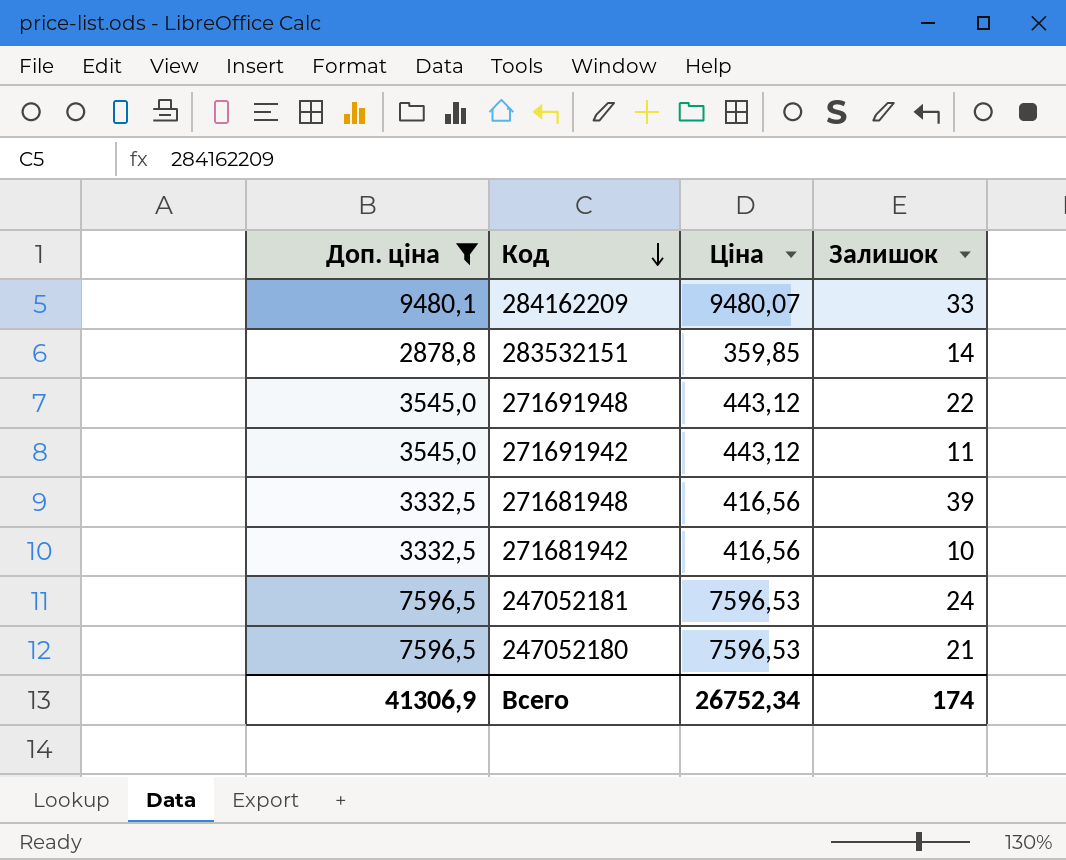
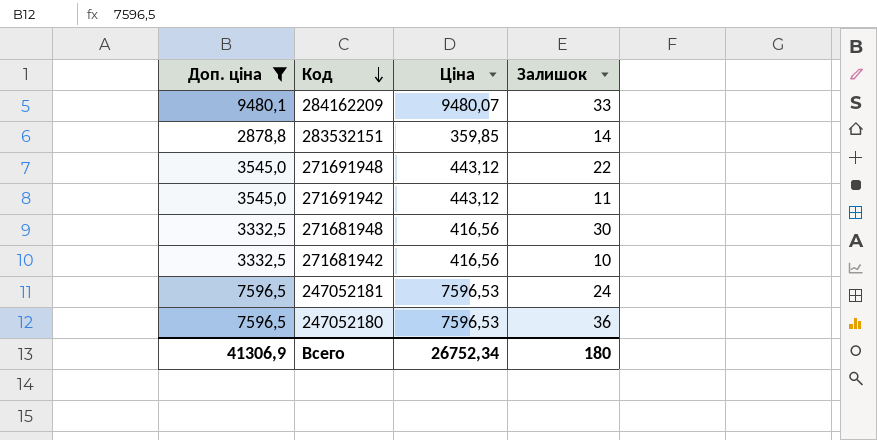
271681948 | Залишок: 39 -> 30
247052180 | Залишок: 21 -> 36
Всего | Залишок: 174 -> 180

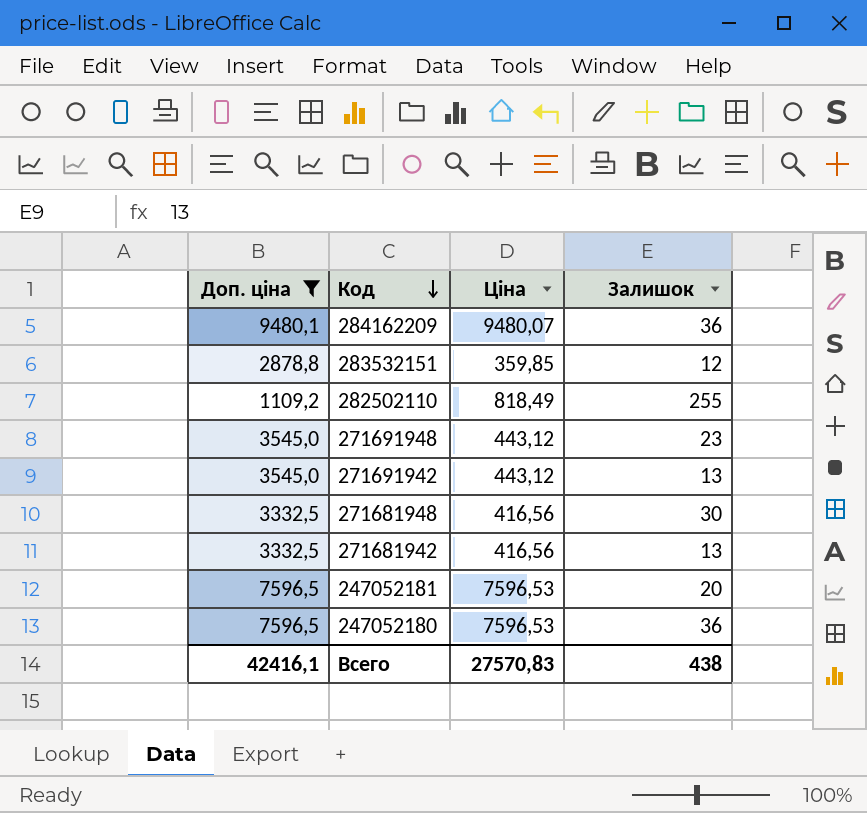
284162209 | Залишок: 33 -> 36
283532151 | Залишок: 14 -> 12
row 282502110: none -> 1109,2 | 818,49 | 255
271691948 | Залишок: 22 -> 23
271691942 | Залишок: 11 -> 13
271681942 | Залишок: 10 -> 13
247052181 | Залишок: 24 -> 20
Всего | Доп. ціна: 41306,9 -> 42416,1
Всего | Ціна: 26752,34 -> 27570,83
Всего | Залишок: 180 -> 438

